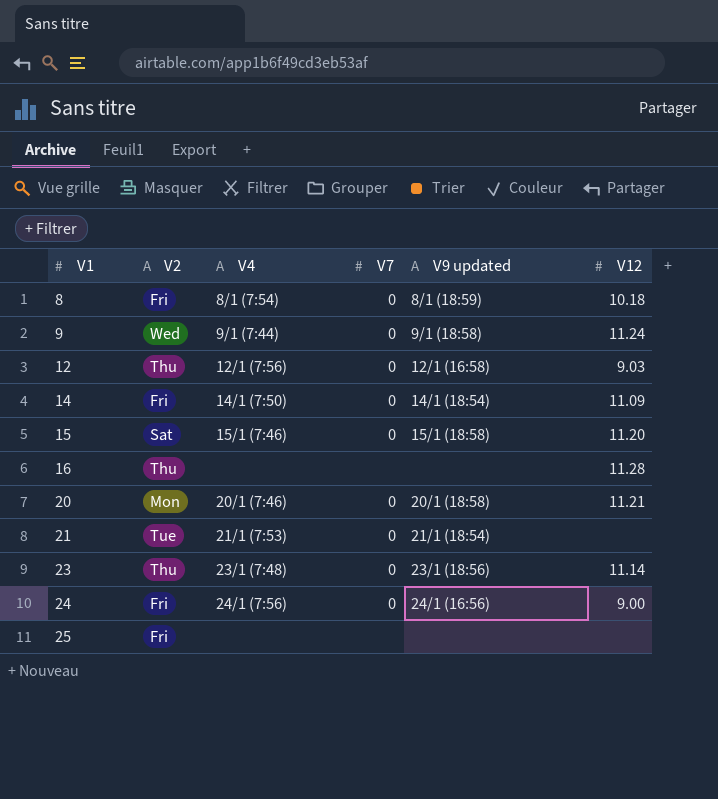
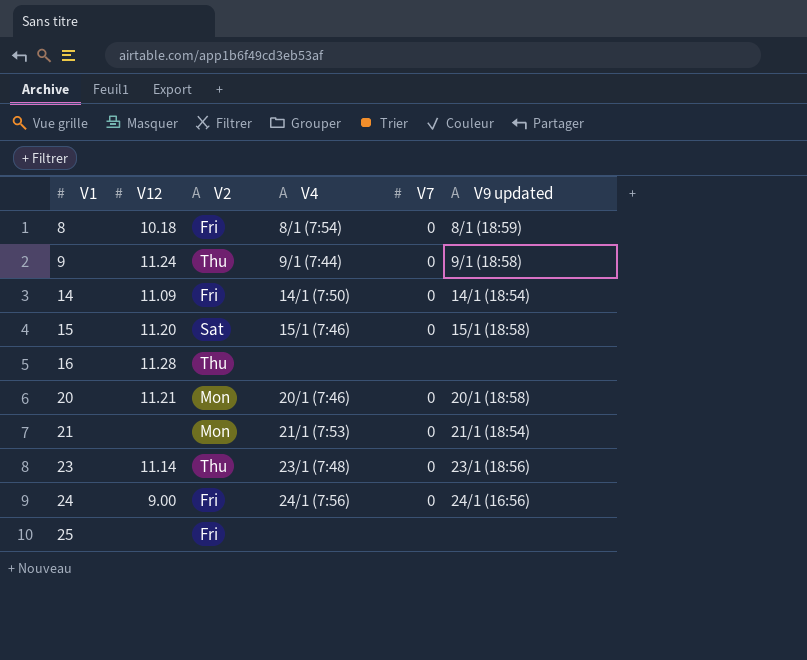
column V12 | position: 6 -> 2
row 12: Thu | 12/1 (7:56) | 0 | 12/1 (16:58) | 9.03 -> none
9 | V2: Wed -> Thu
21 | V2: Tue -> Mon

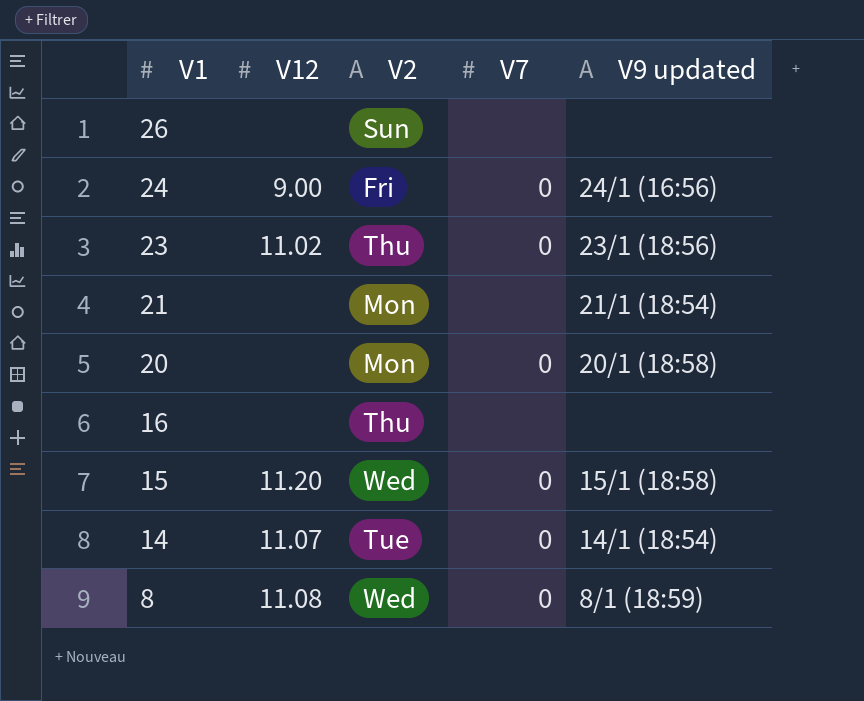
row order: V1 ascending -> V1 descending
column V4 | position: 4 -> none
row 9: 11.24 | Thu | 9/1 (7:44) | 0 | 9/1 (18:58) -> none
row 25: none | Fri | none | none | none -> none
row 26: none -> none | Sun | none | none
23 | V12: 11.14 -> 11.02
21 | V7: 0 -> none
20 | V12: 11.21 -> none
16 | V12: 11.28 -> none
15 | V2: Sat -> Wed
14 | V12: 11.09 -> 11.07
14 | V2: Fri -> Tue
8 | V12: 10.18 -> 11.08
8 | V2: Fri -> Wed

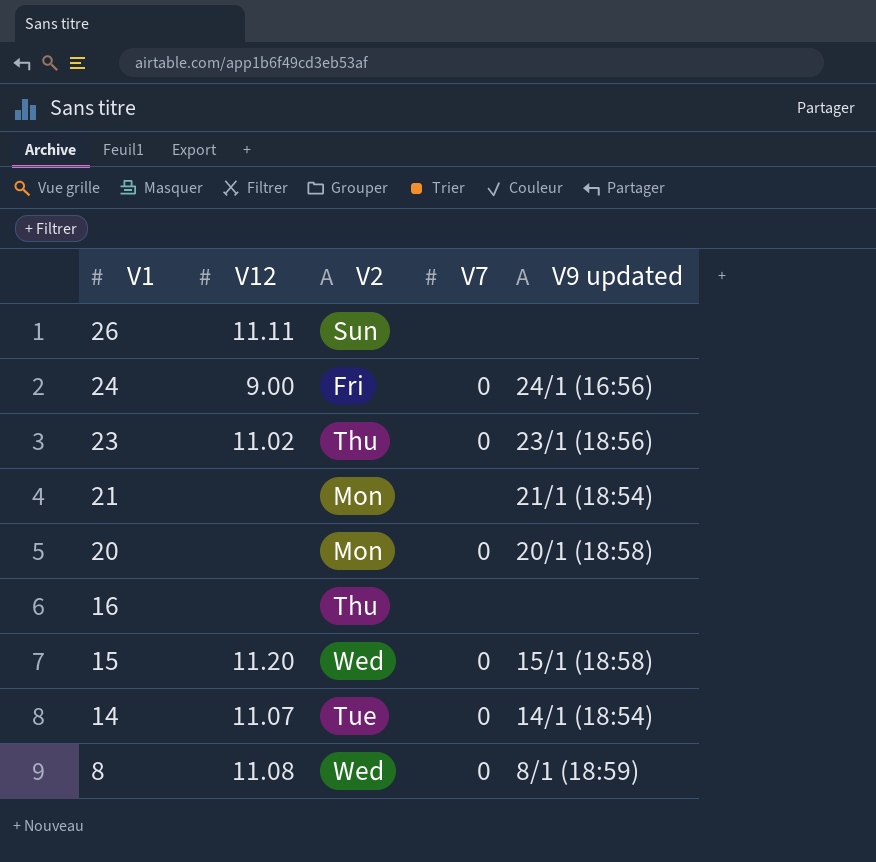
26 | V12: none -> 11.11

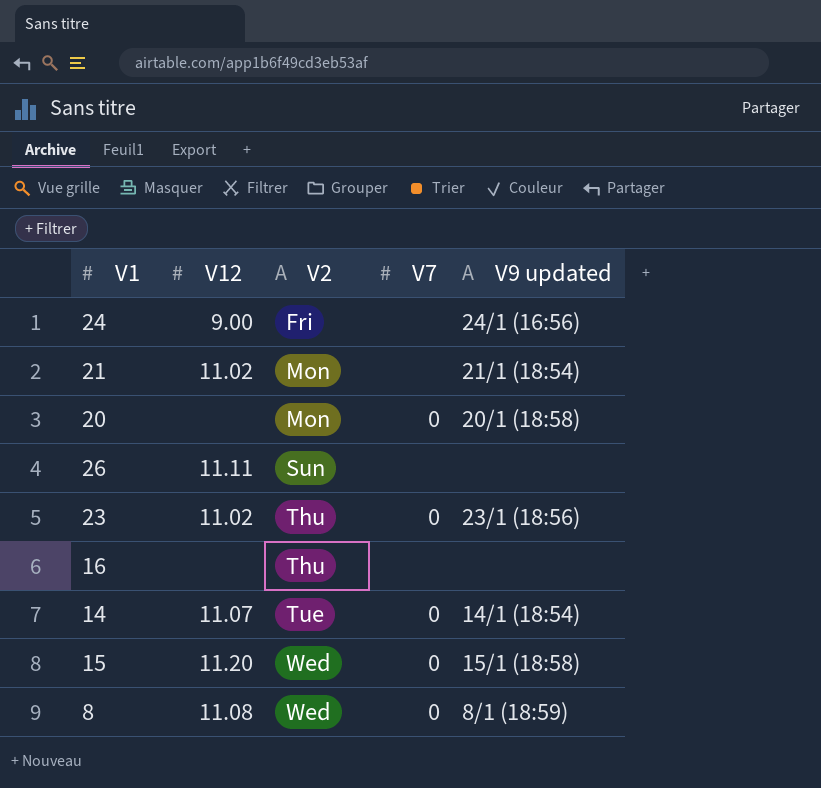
row order: V1 descending -> V2 ascending
24 | V7: 0 -> none
21 | V12: none -> 11.02

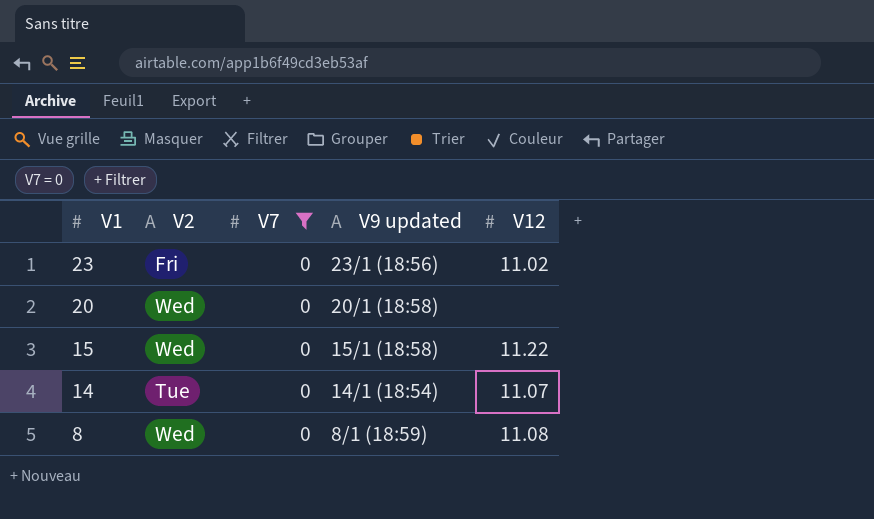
filter: none -> V7 = 0
row order: V2 ascending -> V1 descending
column V12 | position: 2 -> 5
23 | V2: Thu -> Fri
20 | V2: Mon -> Wed
15 | V12: 11.20 -> 11.22

